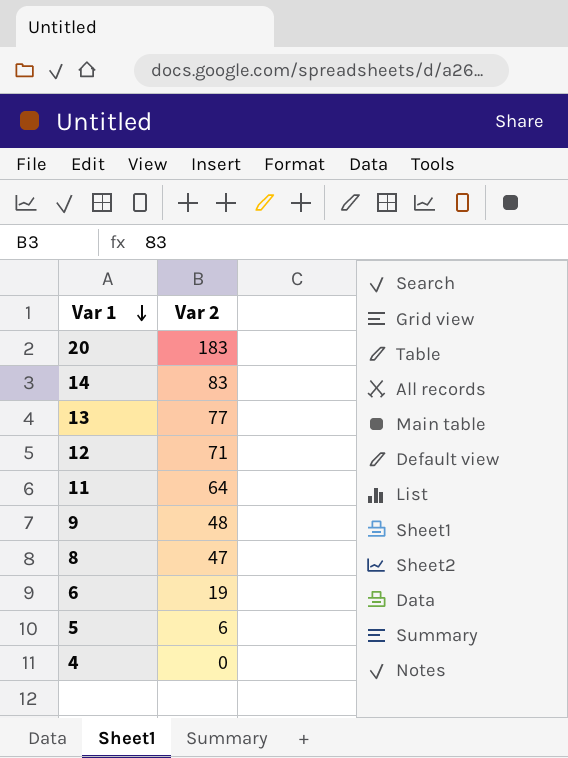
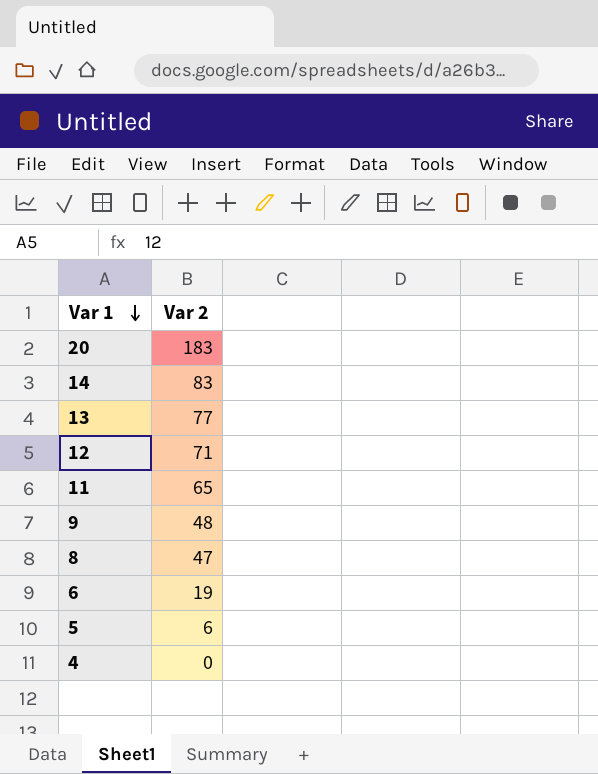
11 | Var 2: 64 -> 65

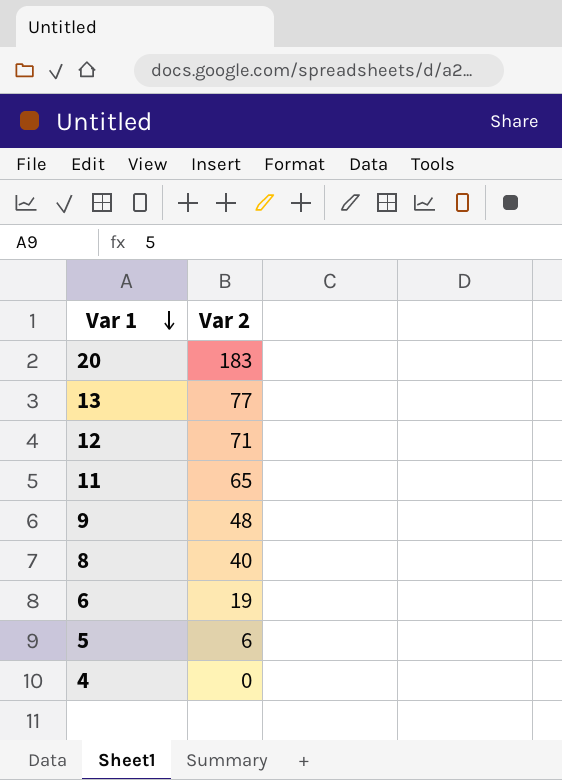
row 14: 83 -> none
8 | Var 2: 47 -> 40

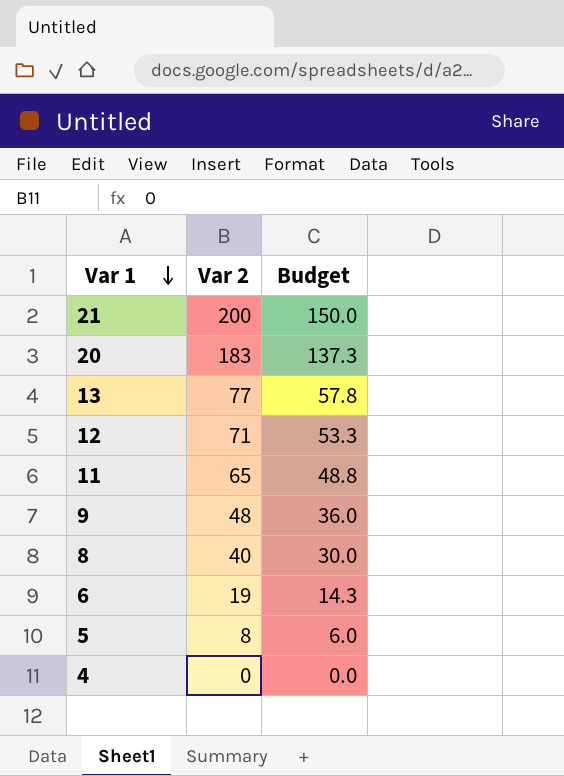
column Budget | formula: none -> [Var 2] * 0.75
row 21: none -> 200 | 150.0
5 | Var 2: 6 -> 8

